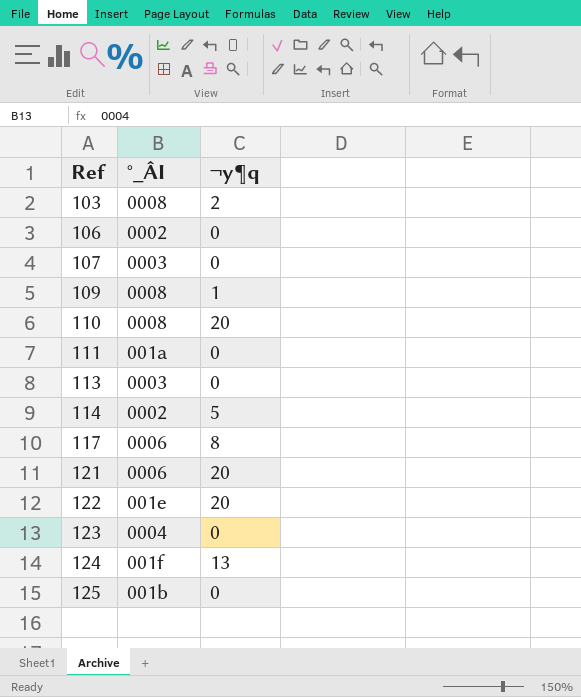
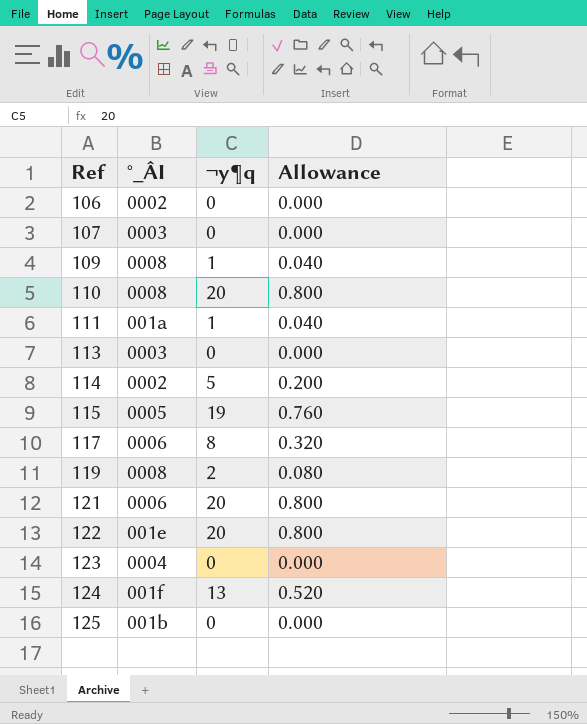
column Allowance | formula: none -> [¬y¶q] * 0.04
row 103: 0008 | 2 -> none
111 | ¬y¶q: 0 -> 1
row 115: none -> 0005 | 19 | 0.760
row 119: none -> 0008 | 2 | 0.080

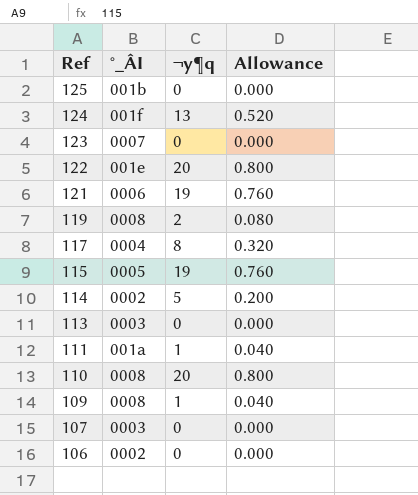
row order: Ref ascending -> Ref descending
123 | °_ÂI: 0004 -> 0007
121 | ¬y¶q: 20 -> 19
121 | Allowance: 0.800 -> 0.760
117 | °_ÂI: 0006 -> 0004

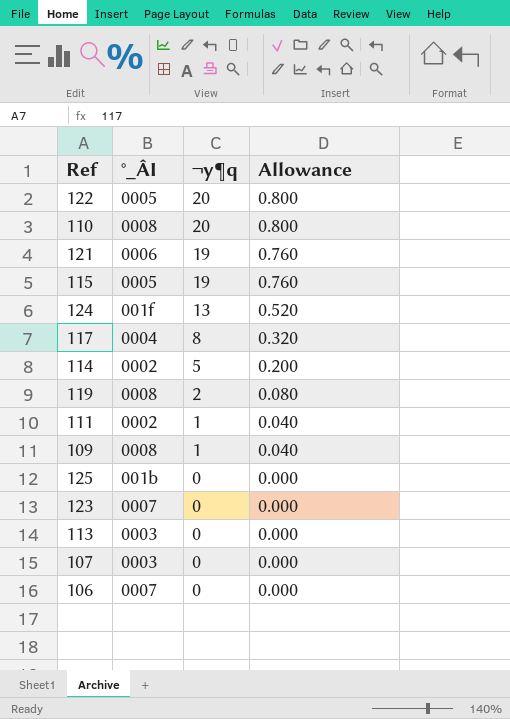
row order: Ref descending -> ¬y¶q descending
122 | °_ÂI: 001e -> 0005
111 | °_ÂI: 001a -> 0002
106 | °_ÂI: 0002 -> 0007

